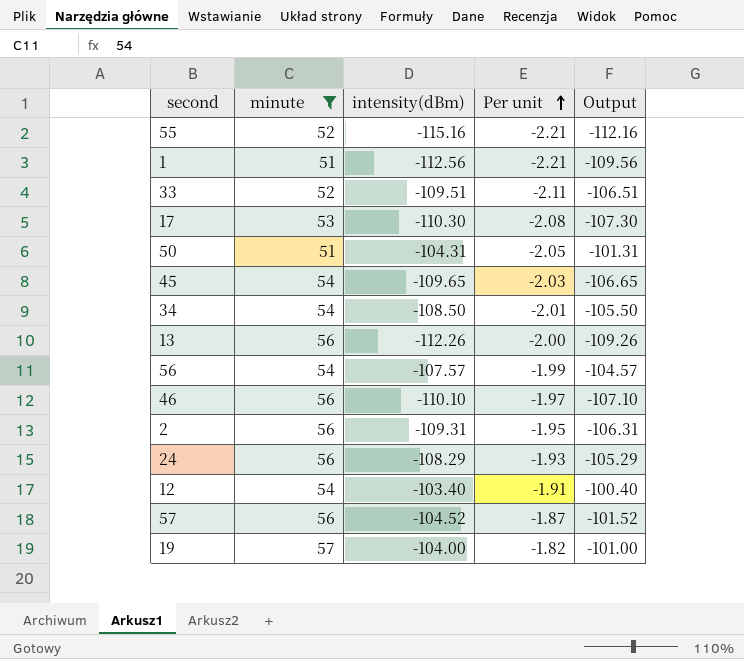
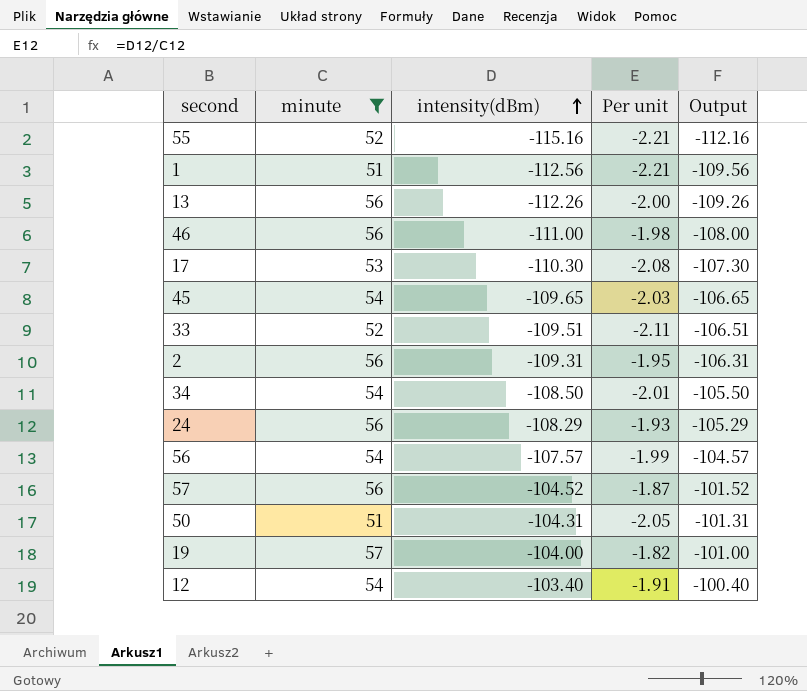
row order: Per unit ascending -> intensity(dBm) ascending
46 | intensity(dBm): -110.10 -> -111.00
46 | Per unit: -1.97 -> -1.98
46 | Output: -107.10 -> -108.00

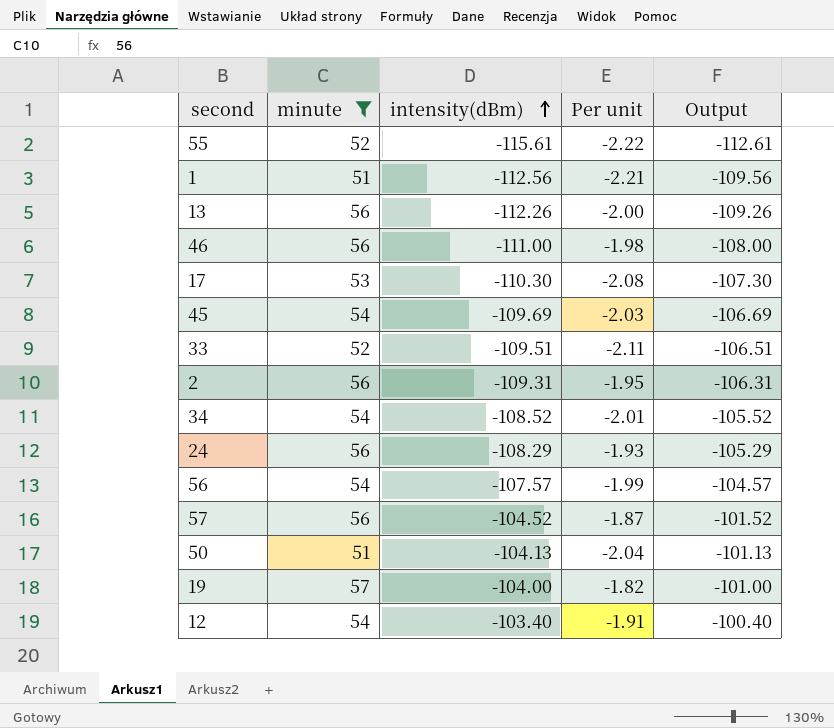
55 | intensity(dBm): -115.16 -> -115.61
55 | Per unit: -2.21 -> -2.22
55 | Output: -112.16 -> -112.61
45 | intensity(dBm): -109.65 -> -109.69
45 | Output: -106.65 -> -106.69
34 | intensity(dBm): -108.50 -> -108.52
34 | Output: -105.50 -> -105.52
50 | intensity(dBm): -104.31 -> -104.13
50 | Per unit: -2.05 -> -2.04
50 | Output: -101.31 -> -101.13

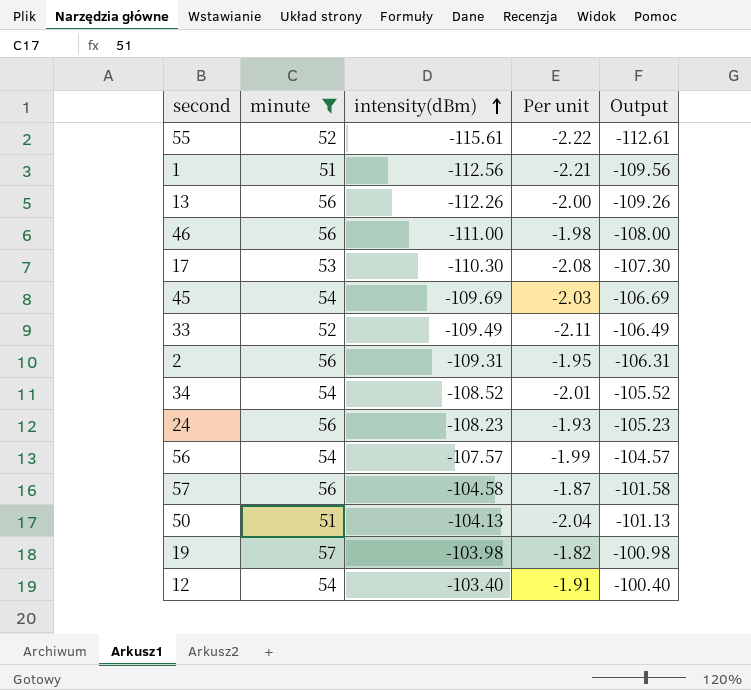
33 | intensity(dBm): -109.51 -> -109.49
33 | Output: -106.51 -> -106.49
24 | intensity(dBm): -108.29 -> -108.23
24 | Output: -105.29 -> -105.23
57 | intensity(dBm): -104.52 -> -104.58
57 | Output: -101.52 -> -101.58
19 | intensity(dBm): -104.00 -> -103.98
19 | Output: -101.00 -> -100.98

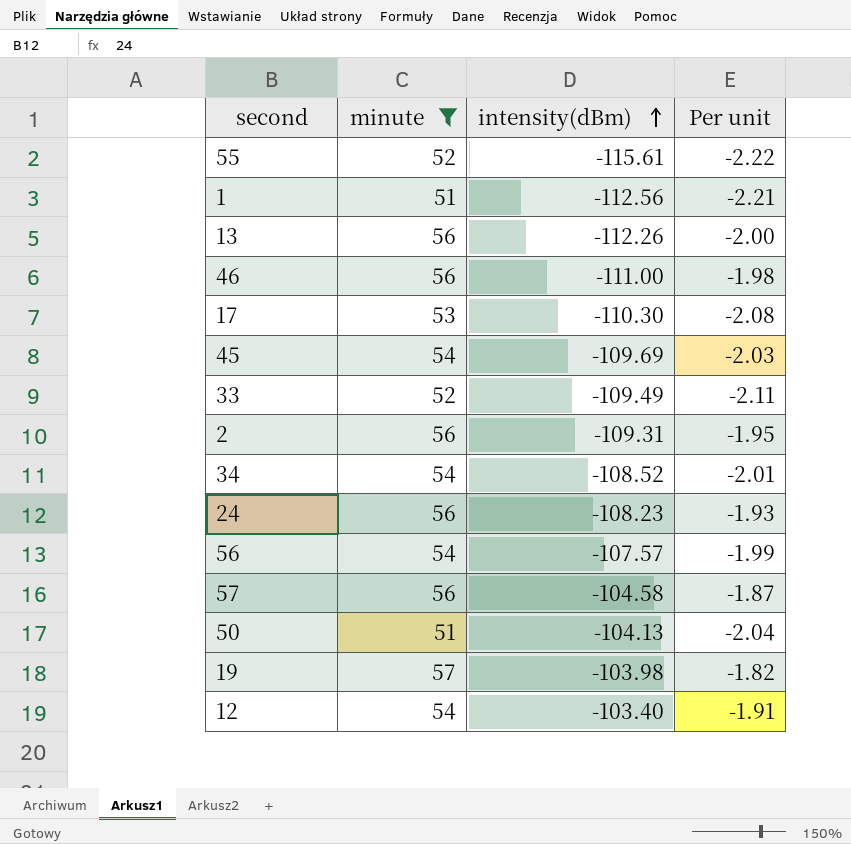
column Output | formula: [intensity(dBm)] + 3 -> none

